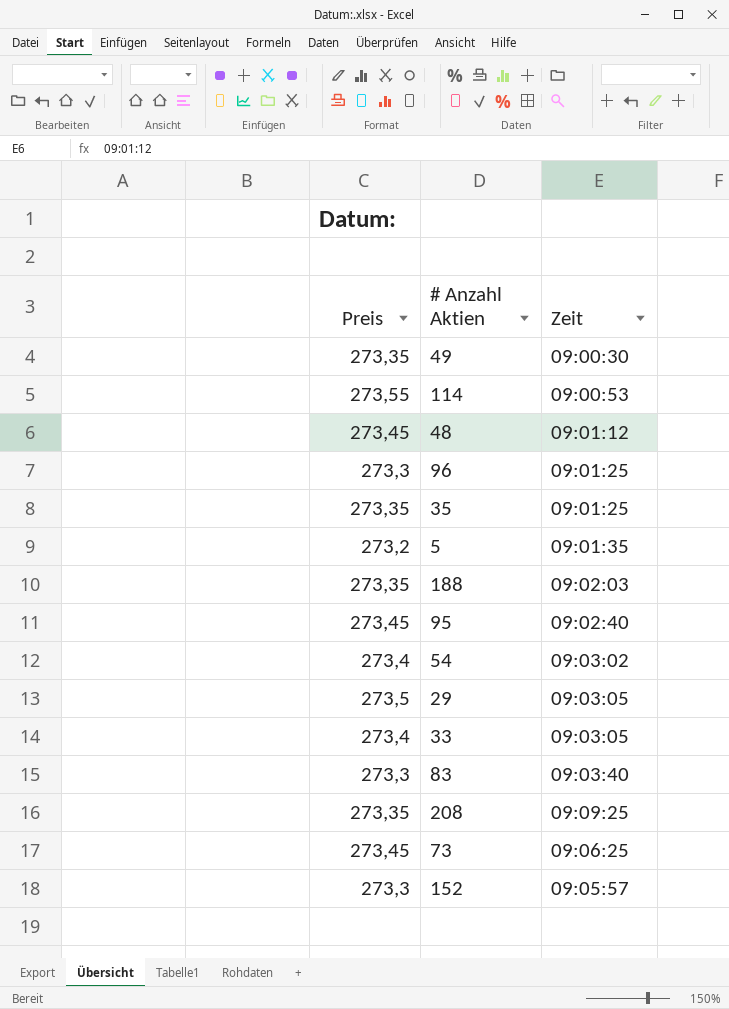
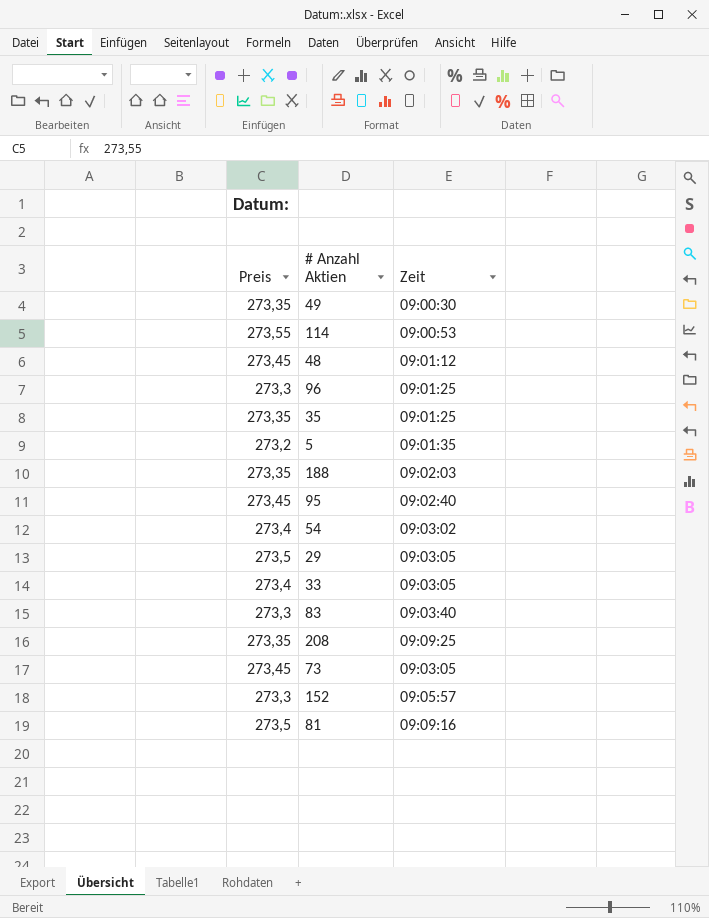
73 | Zeit: 09:06:25 -> 09:03:05
row 81: none -> 273,5 | 09:09:16

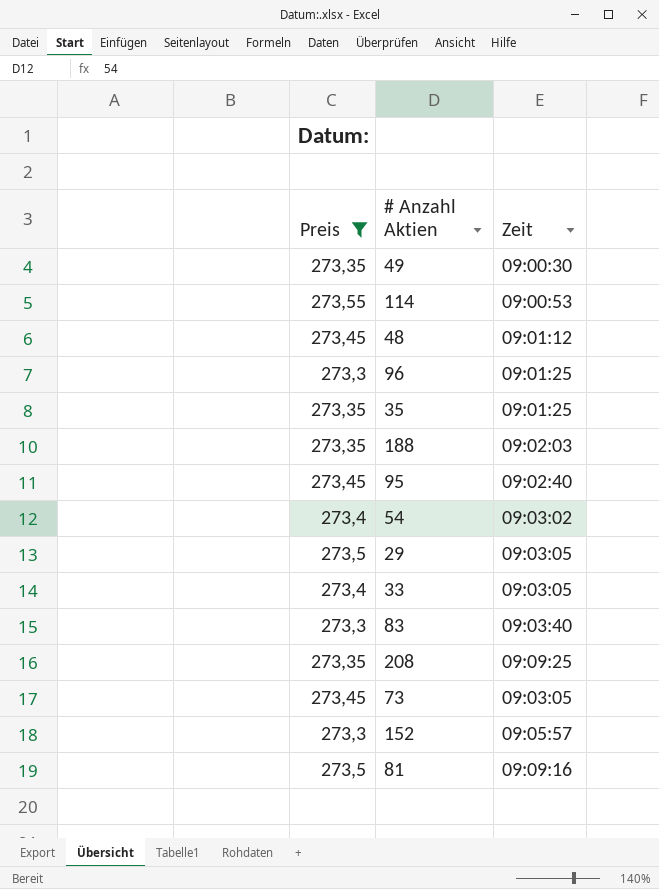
filter: none -> Preis != 273,2

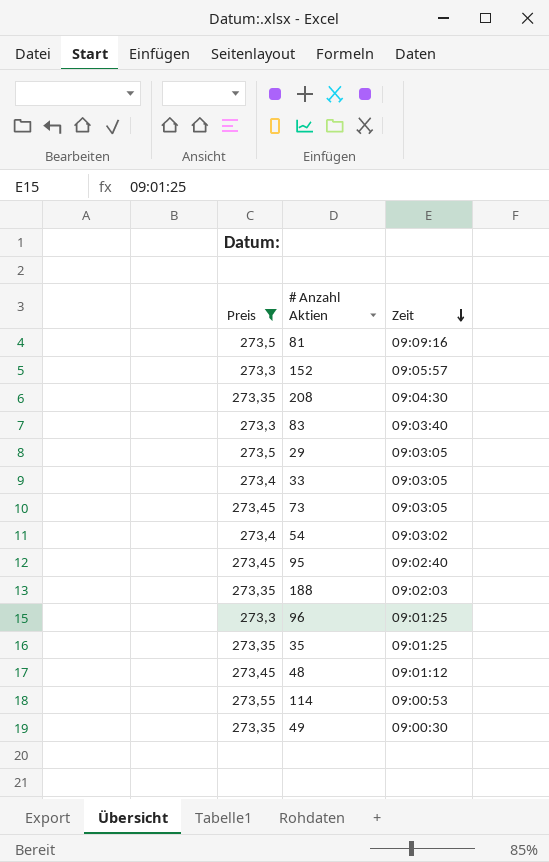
row order: none -> Zeit descending
208 | Zeit: 09:09:25 -> 09:04:30

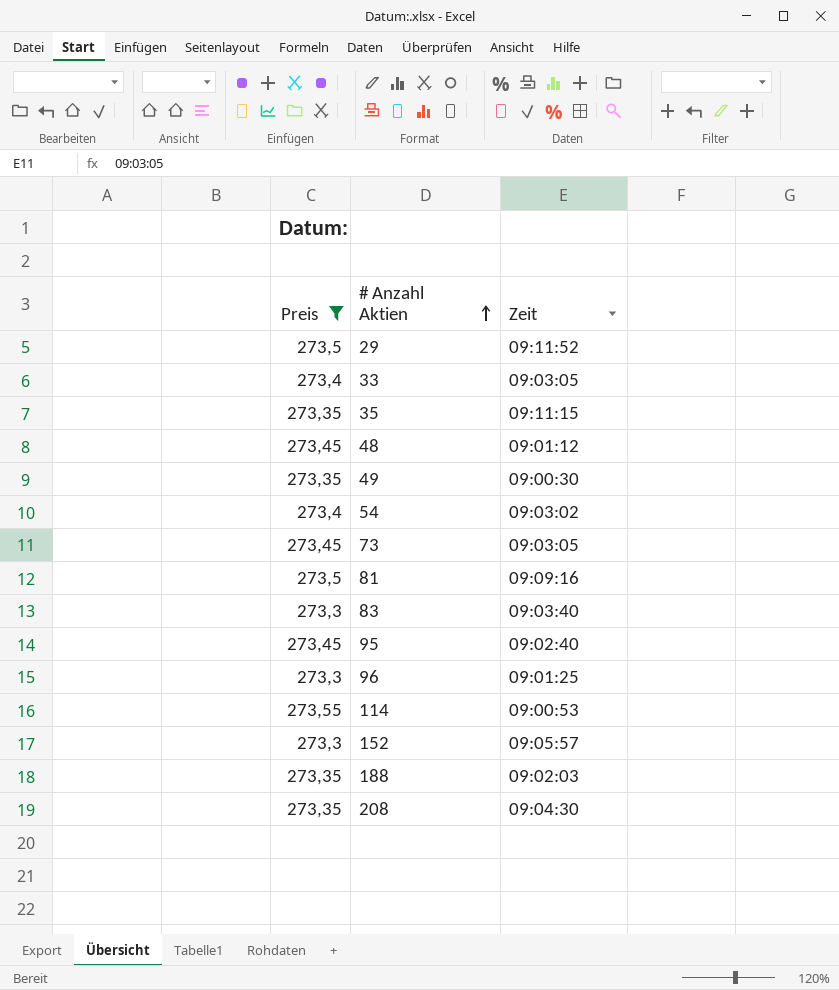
row order: Zeit descending -> # Anzahl Aktien ascending
29 | Zeit: 09:03:05 -> 09:11:52
35 | Zeit: 09:01:25 -> 09:11:15

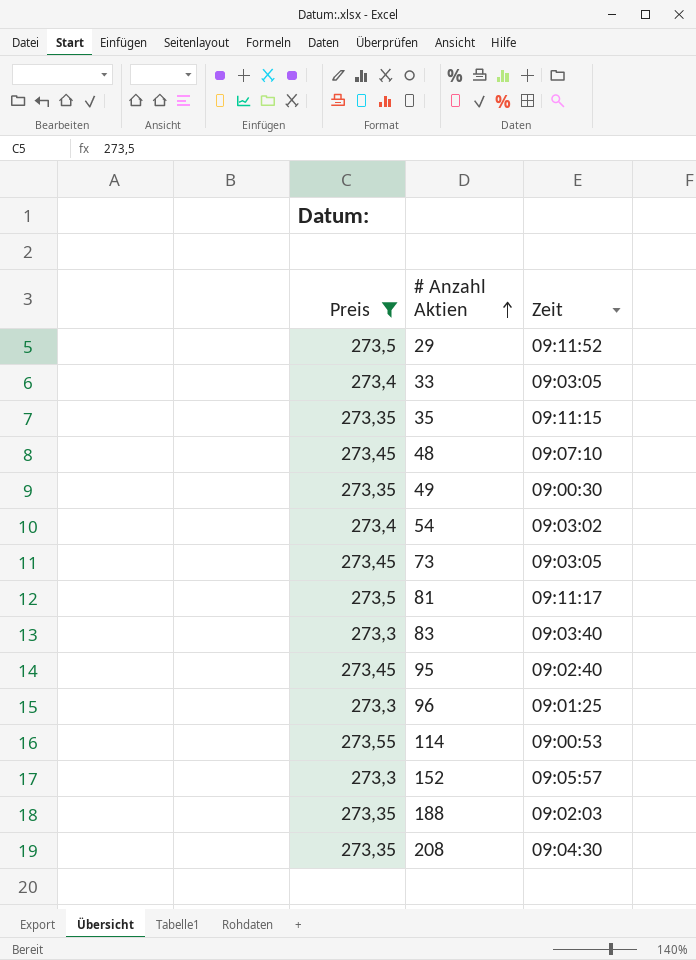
48 | Zeit: 09:01:12 -> 09:07:10
81 | Zeit: 09:09:16 -> 09:11:17

